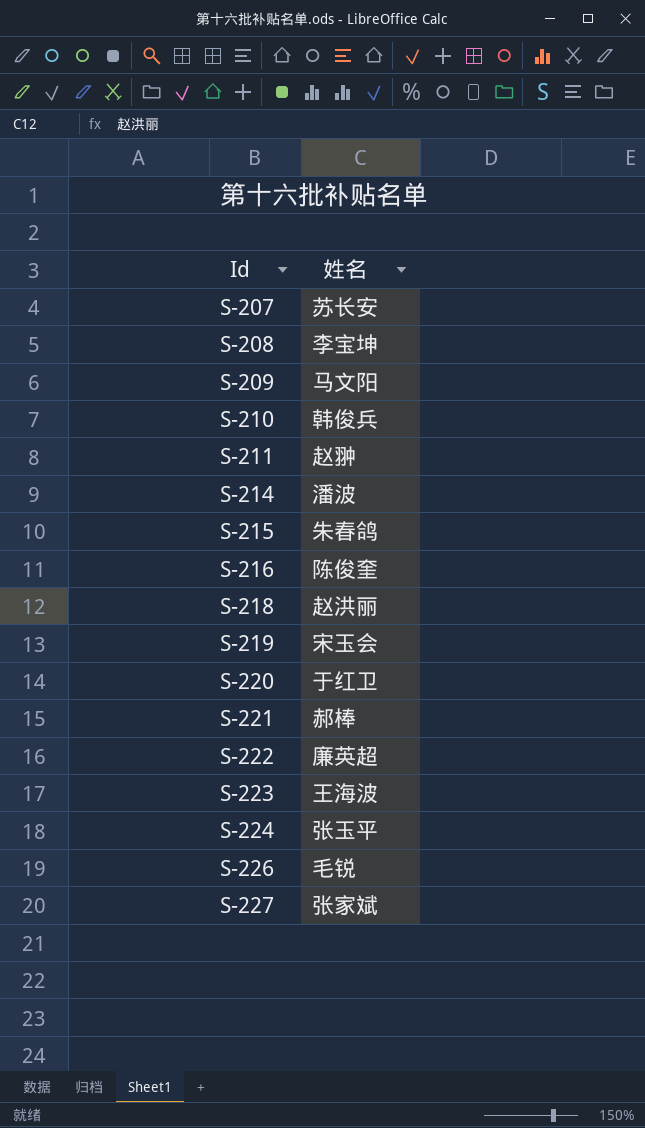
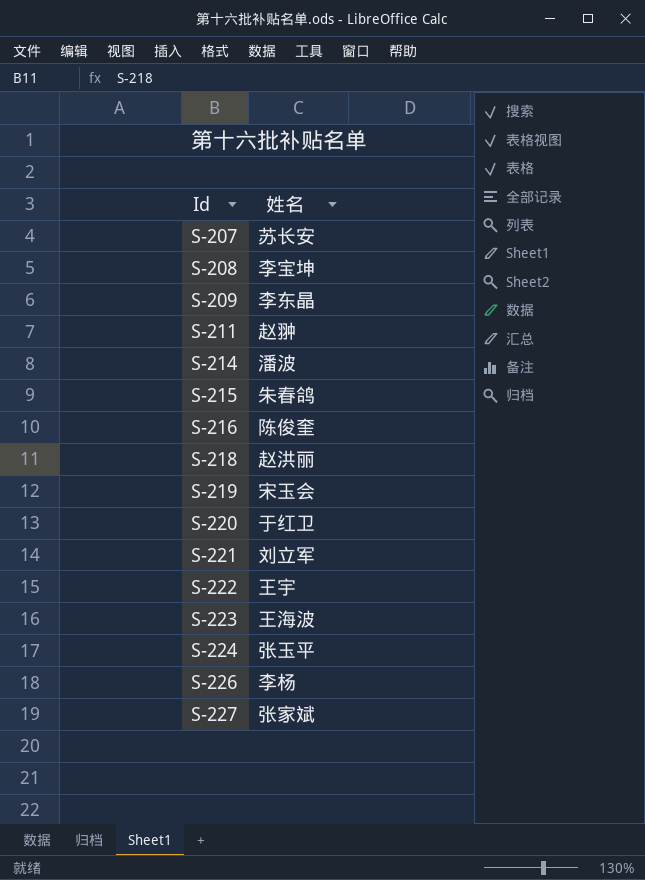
row S-210: 韩俊兵 -> none
S-209 | 姓名: 马文阳 -> 李东晶
S-221 | 姓名: 郝棒 -> 刘立军
S-222 | 姓名: 廉英超 -> 王宇
S-226 | 姓名: 毛锐 -> 李杨

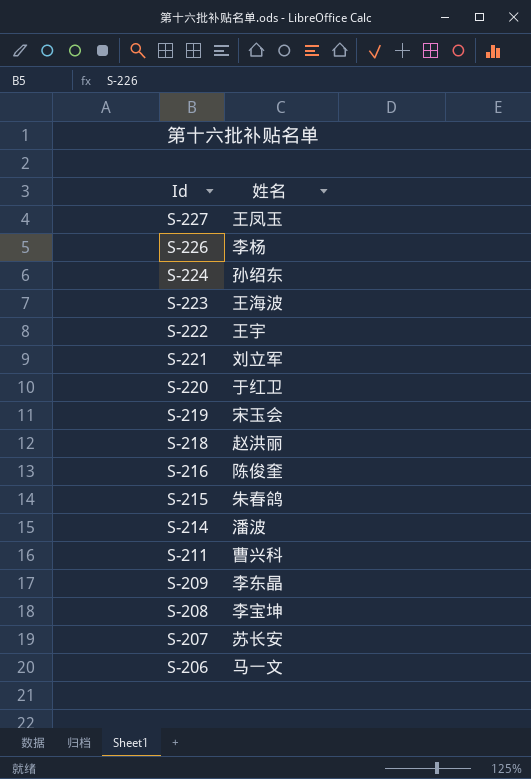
row order: Id ascending -> Id descending
S-227 | 姓名: 张家斌 -> 王凤玉
S-224 | 姓名: 张玉平 -> 孙绍东
S-211 | 姓名: 赵翀 -> 曹兴科
row S-206: none -> 马一文

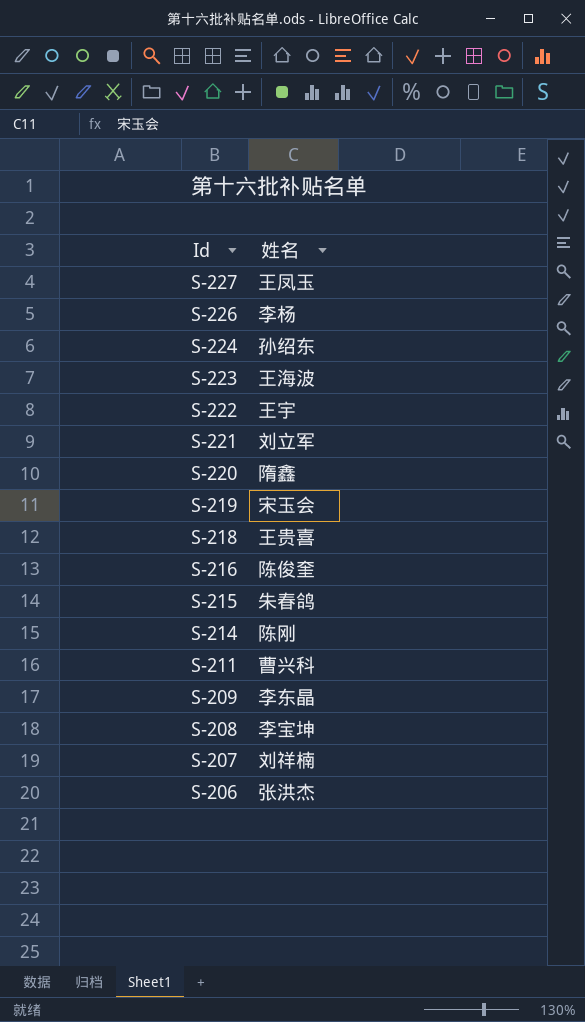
S-220 | 姓名: 于红卫 -> 隋鑫
S-218 | 姓名: 赵洪丽 -> 王贵喜
S-214 | 姓名: 潘波 -> 陈刚
S-207 | 姓名: 苏长安 -> 刘祥楠
S-206 | 姓名: 马一文 -> 张洪杰

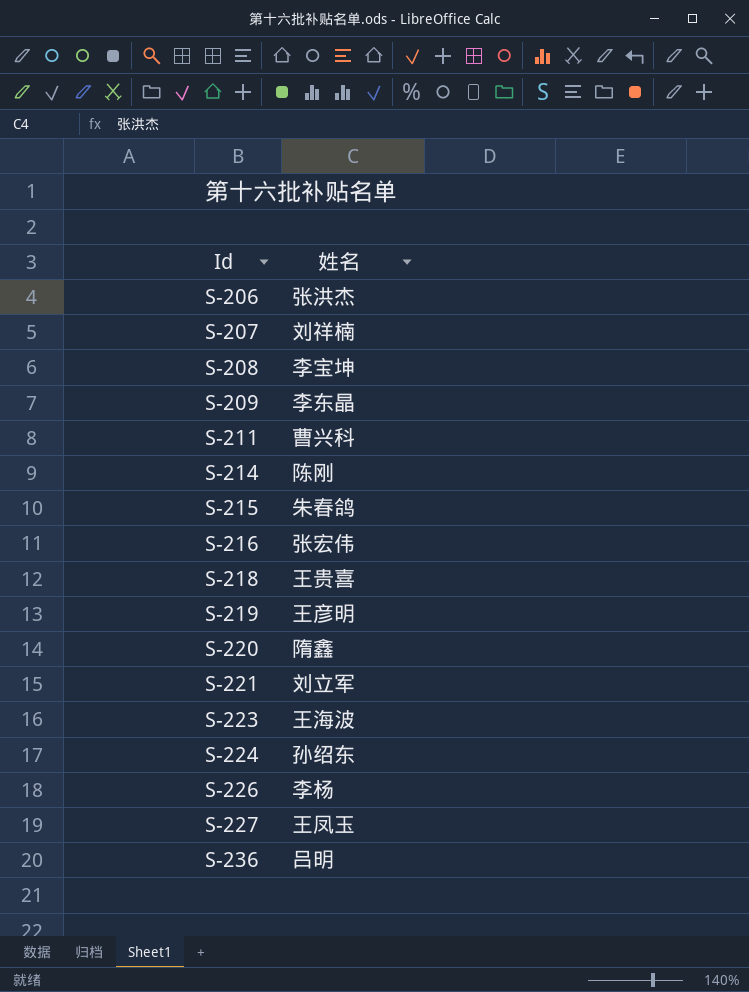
row order: Id descending -> Id ascending
row S-222: 王宇 -> none
S-216 | 姓名: 陈俊奎 -> 张宏伟
S-219 | 姓名: 宋玉会 -> 王彦明
row S-236: none -> 吕明

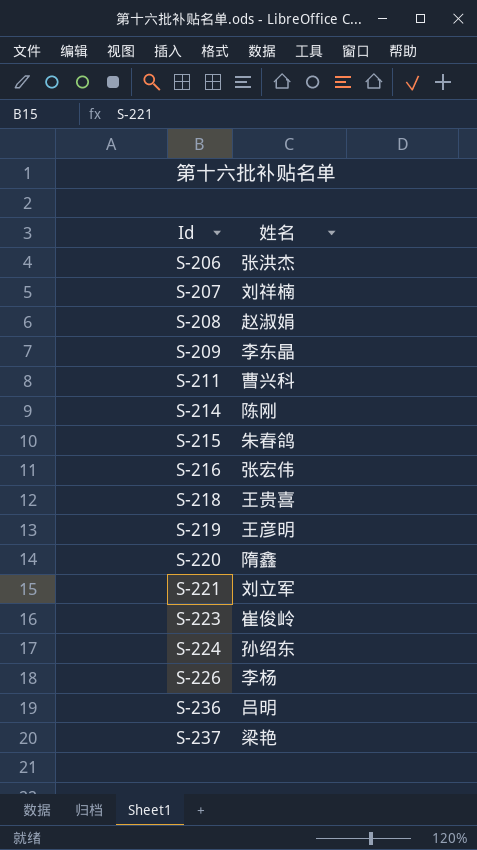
row S-227: 王凤玉 -> none
S-208 | 姓名: 李宝坤 -> 赵淑娟
S-223 | 姓名: 王海波 -> 崔俊岭
row S-237: none -> 梁艳

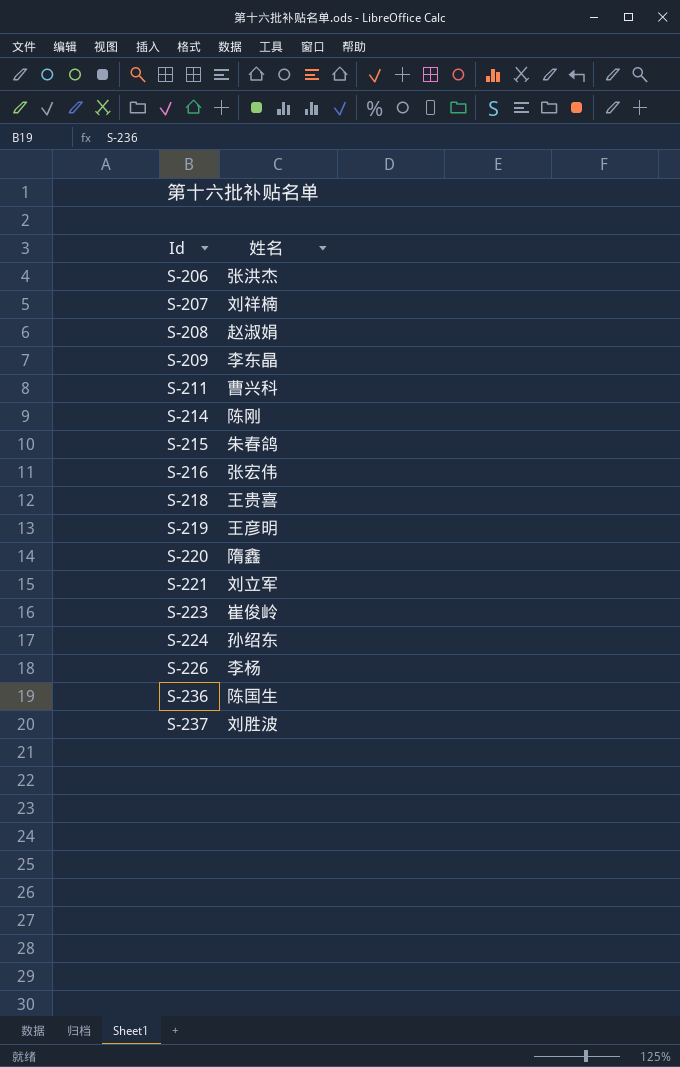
S-236 | 姓名: 吕明 -> 陈国生
S-237 | 姓名: 梁艳 -> 刘胜波

